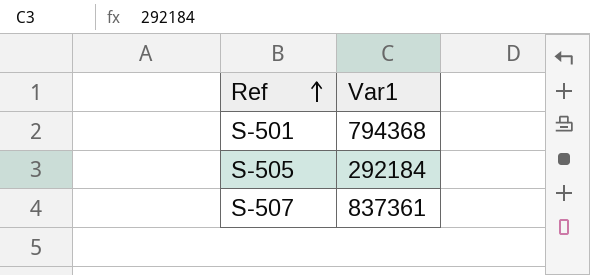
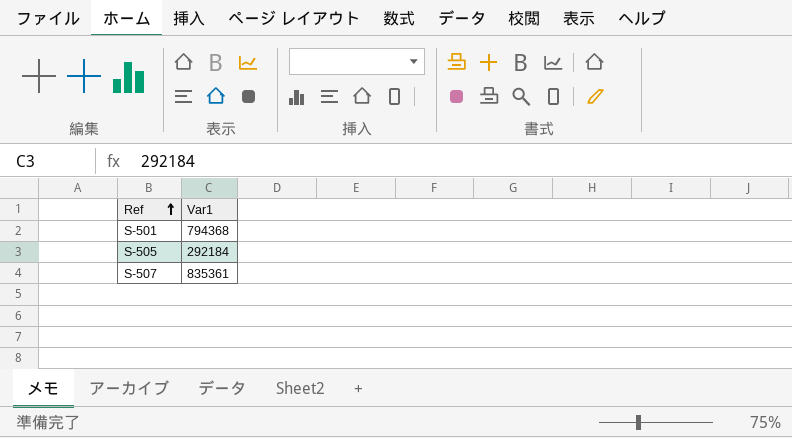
S-507 | Var1: 837361 -> 835361

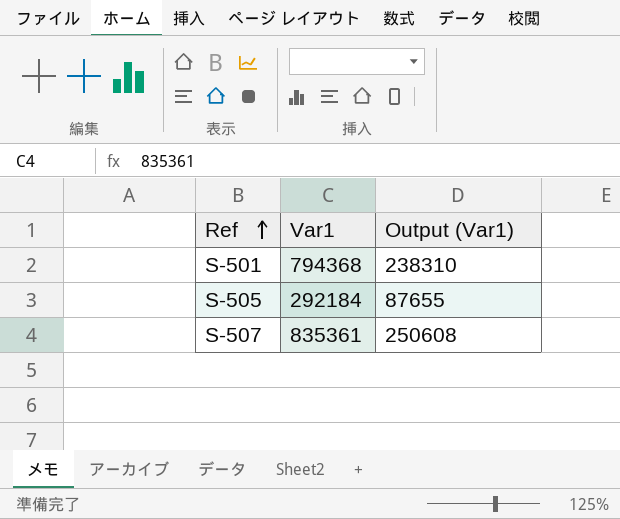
column Output (Var1) | formula: none -> [Var1] * 0.3

